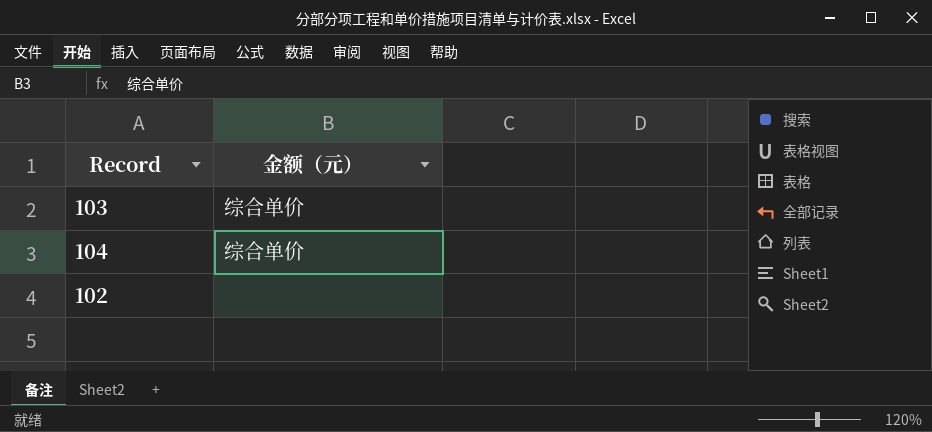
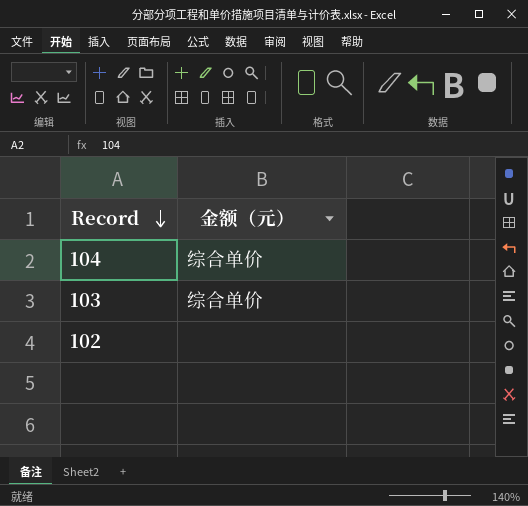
row order: none -> Record descending

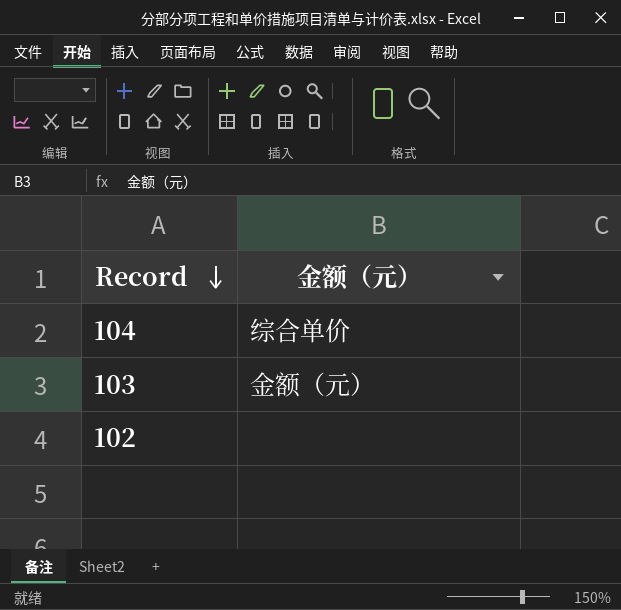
103 | 金额（元）: 综合单价 -> 金额（元）

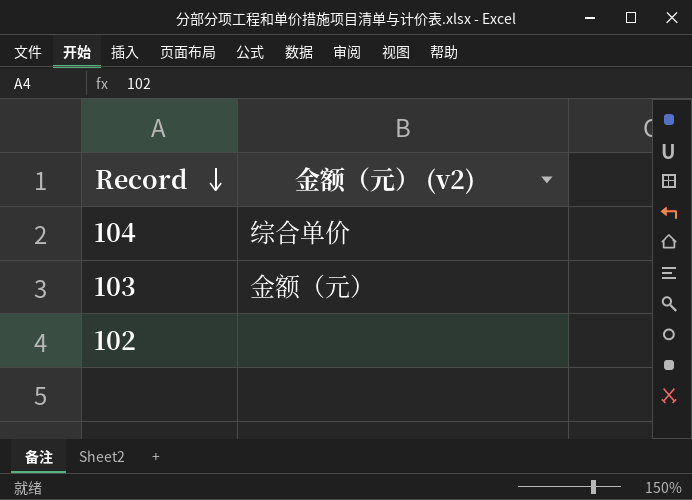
column name: 金额（元） -> 金额（元） (v2)

